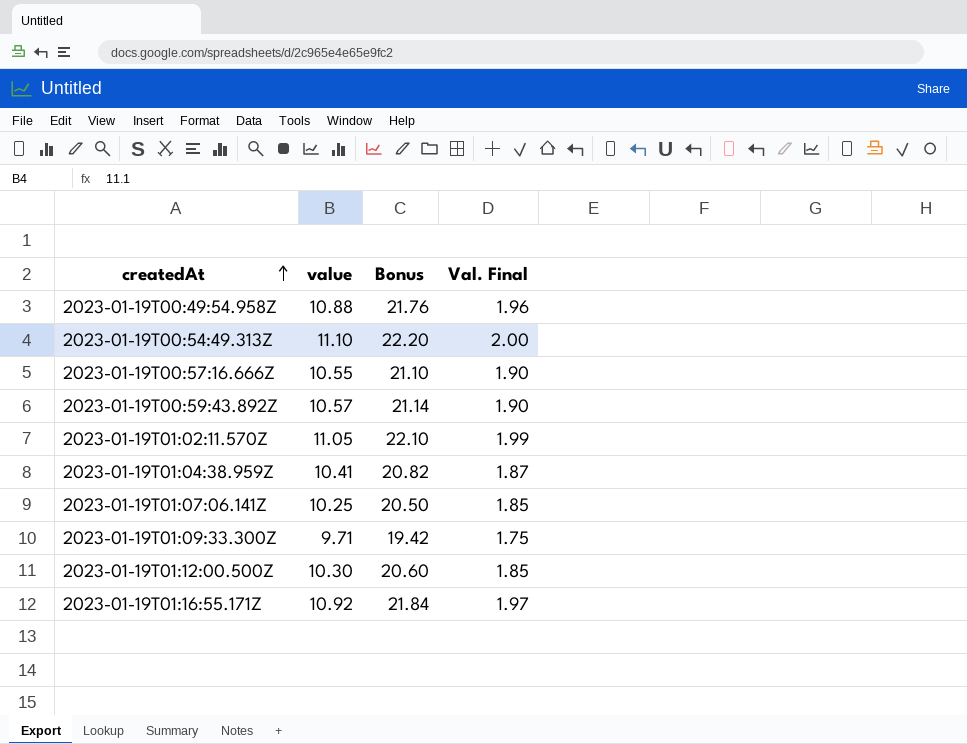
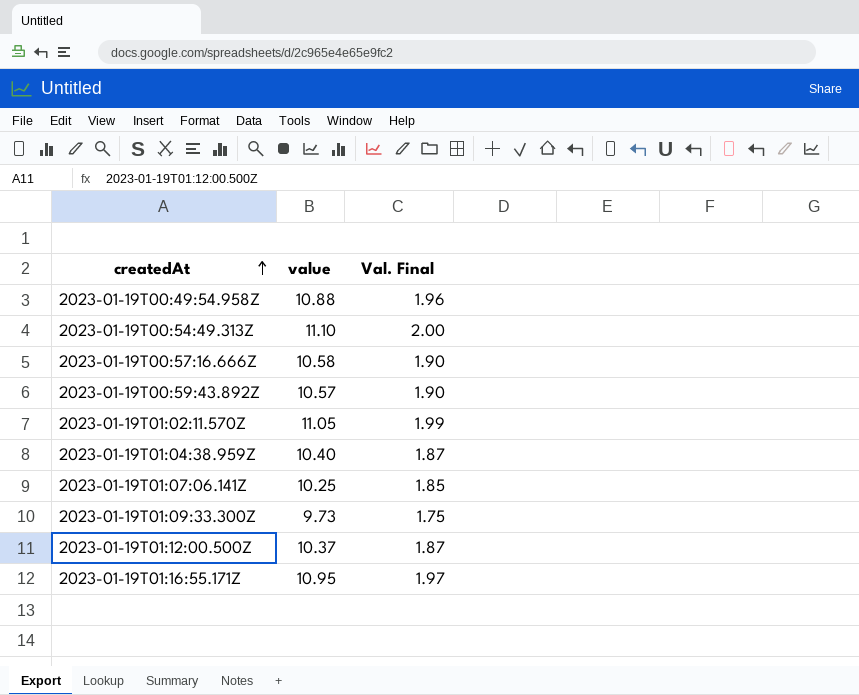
column Bonus | formula: [value] * 2 -> none
2023-01-19T00:57:16.666Z | value: 10.55 -> 10.58
2023-01-19T01:04:38.959Z | value: 10.41 -> 10.40
2023-01-19T01:09:33.300Z | value: 9.71 -> 9.73
2023-01-19T01:12:00.500Z | value: 10.30 -> 10.37
2023-01-19T01:12:00.500Z | Val. Final: 1.85 -> 1.87
2023-01-19T01:16:55.171Z | value: 10.92 -> 10.95

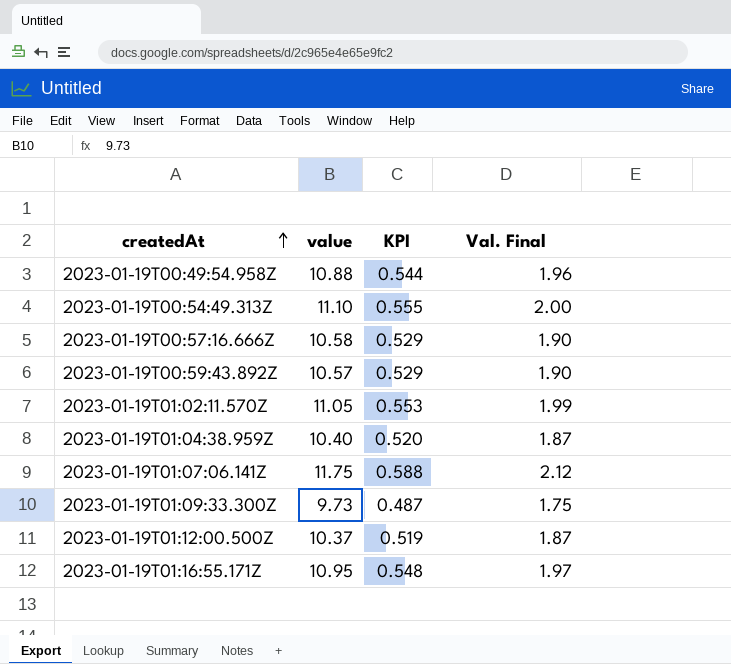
column KPI | formula: none -> [value] * 0.05
2023-01-19T01:07:06.141Z | value: 10.25 -> 11.75
2023-01-19T01:07:06.141Z | Val. Final: 1.85 -> 2.12

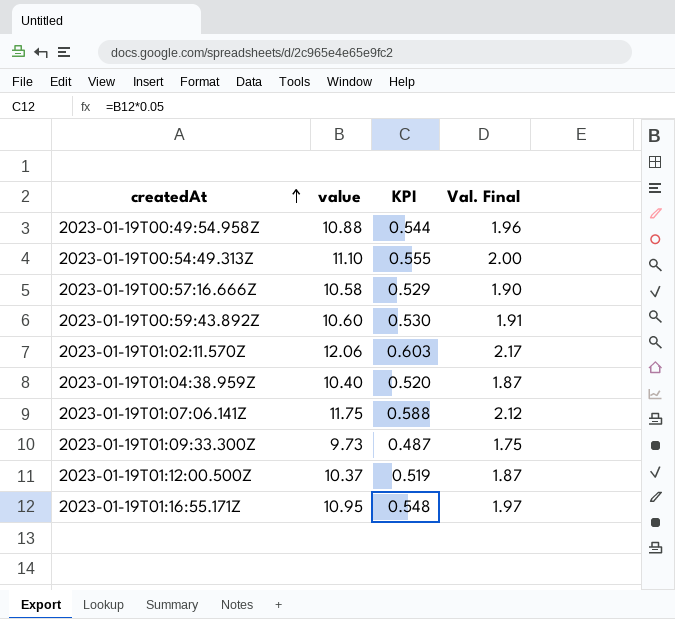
2023-01-19T00:59:43.892Z | value: 10.57 -> 10.60
2023-01-19T00:59:43.892Z | KPI: 0.529 -> 0.530
2023-01-19T00:59:43.892Z | Val. Final: 1.90 -> 1.91
2023-01-19T01:02:11.570Z | value: 11.05 -> 12.06
2023-01-19T01:02:11.570Z | KPI: 0.553 -> 0.603
2023-01-19T01:02:11.570Z | Val. Final: 1.99 -> 2.17

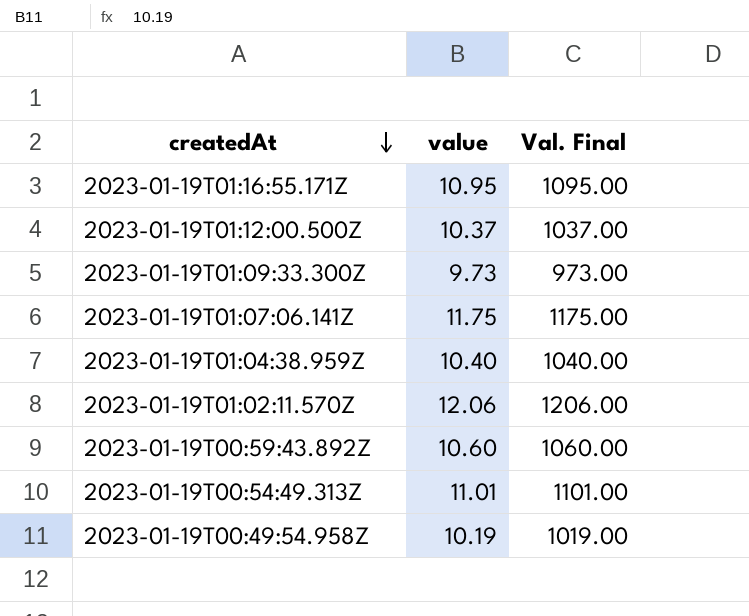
row order: createdAt ascending -> createdAt descending
column KPI | formula: [value] * 0.05 -> none
column Val. Final | formula: [value] * 0.18 -> [value] * 100
row 2023-01-19T00:57:16.666Z: 10.58 | 0.529 | 1.90 -> none
2023-01-19T00:54:49.313Z | value: 11.10 -> 11.01
2023-01-19T00:49:54.958Z | value: 10.88 -> 10.19

